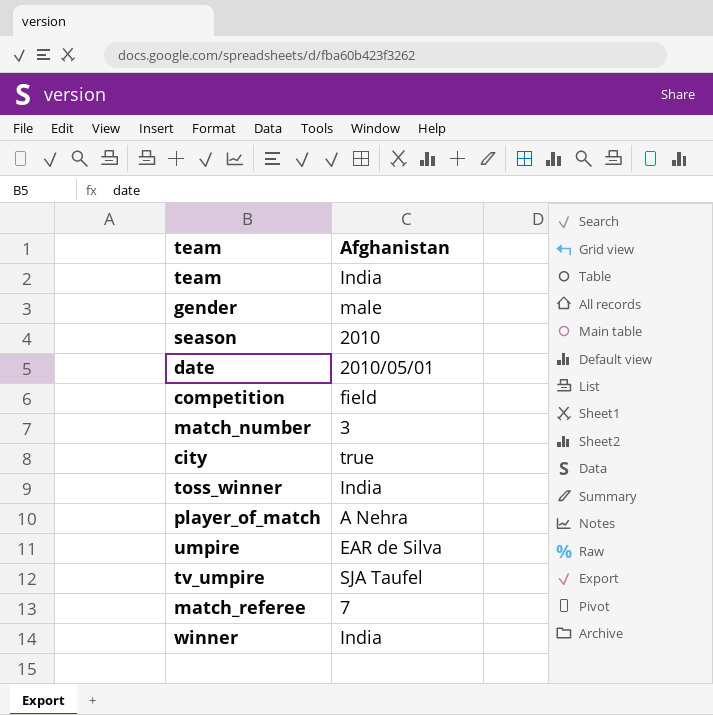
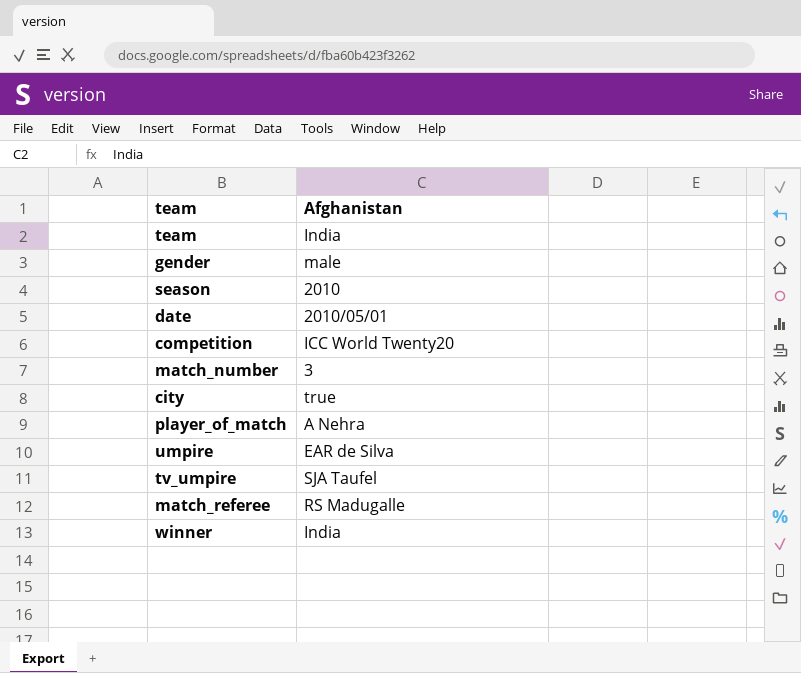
row toss_winner: India -> none
competition | Afghanistan: field -> ICC World Twenty20
match_referee | Afghanistan: 7 -> RS Madugalle

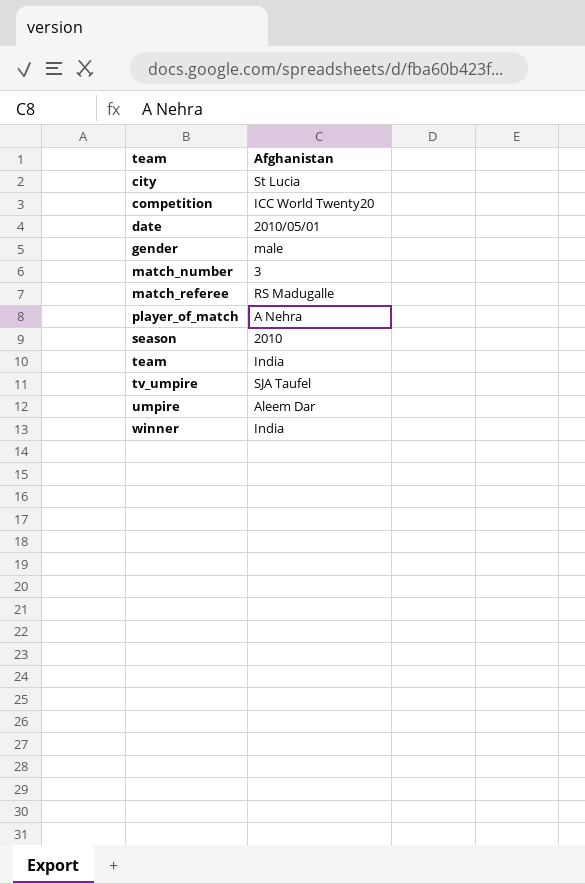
row order: none -> team ascending
city | Afghanistan: true -> St Lucia
umpire | Afghanistan: EAR de Silva -> Aleem Dar

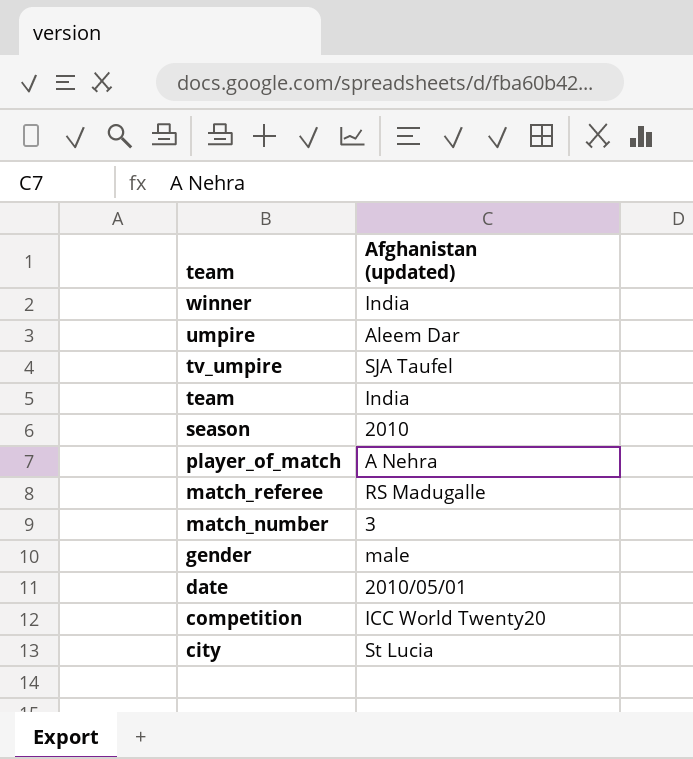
row order: team ascending -> team descending
column name: Afghanistan -> Afghanistan (updated)

